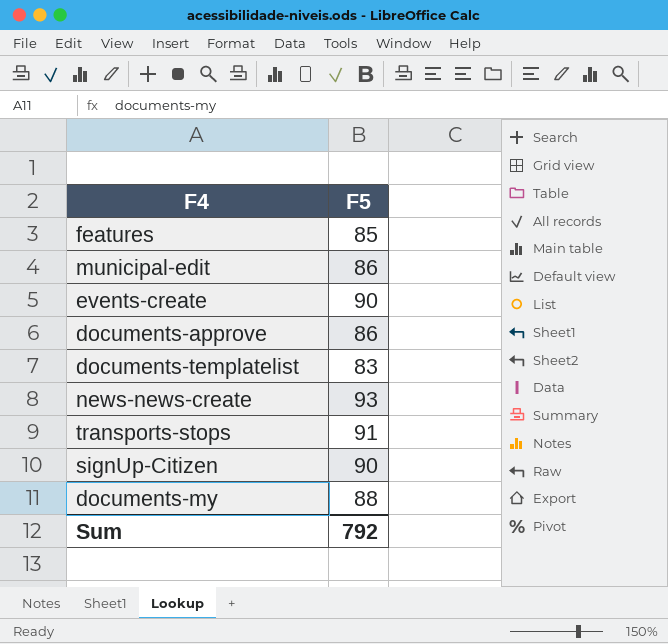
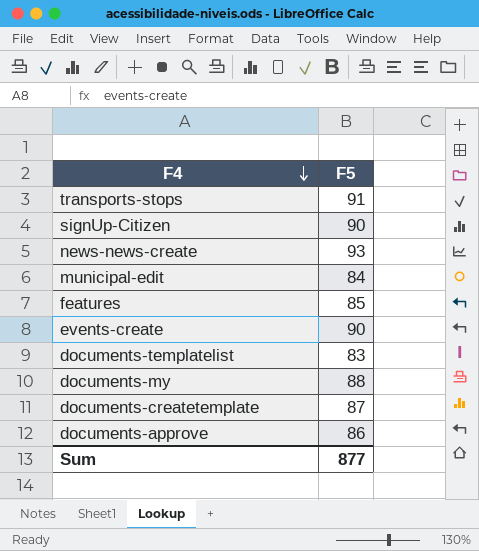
row order: none -> F4 descending
municipal-edit | F5: 86 -> 84
row documents-createtemplate: none -> 87
Sum | F5: 792 -> 877

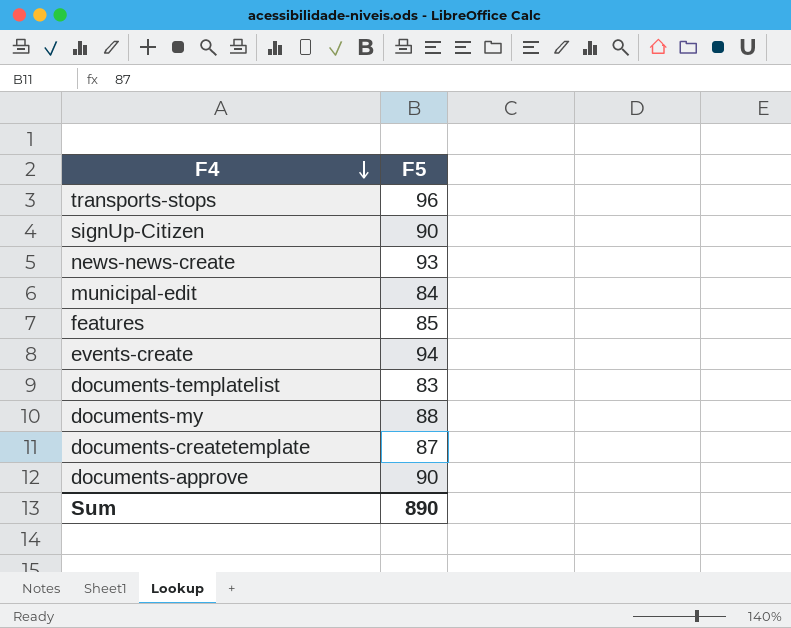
transports-stops | F5: 91 -> 96
events-create | F5: 90 -> 94
documents-approve | F5: 86 -> 90
Sum | F5: 877 -> 890

